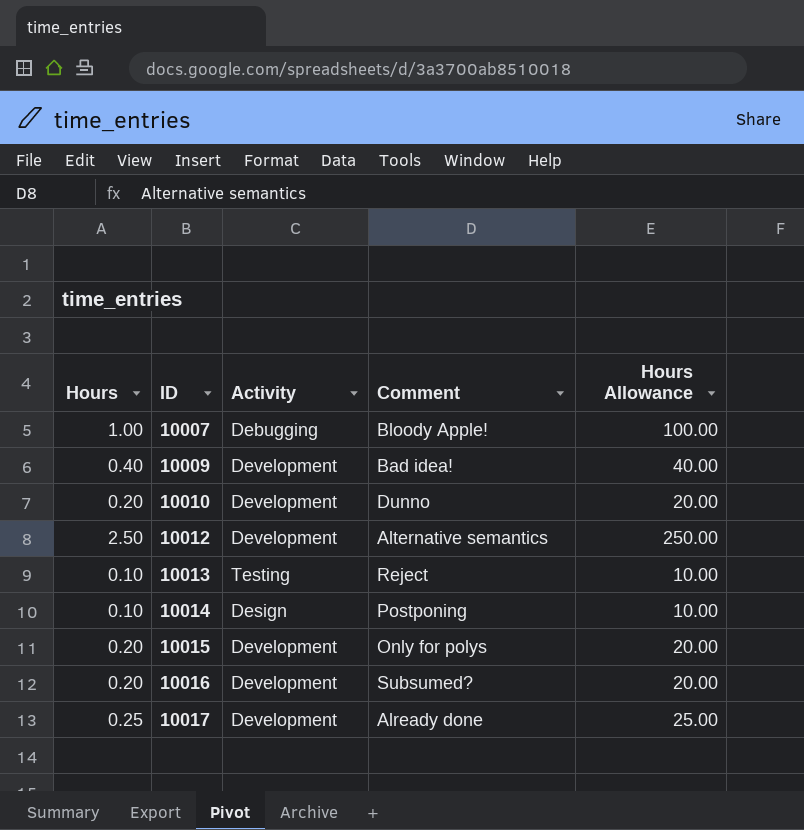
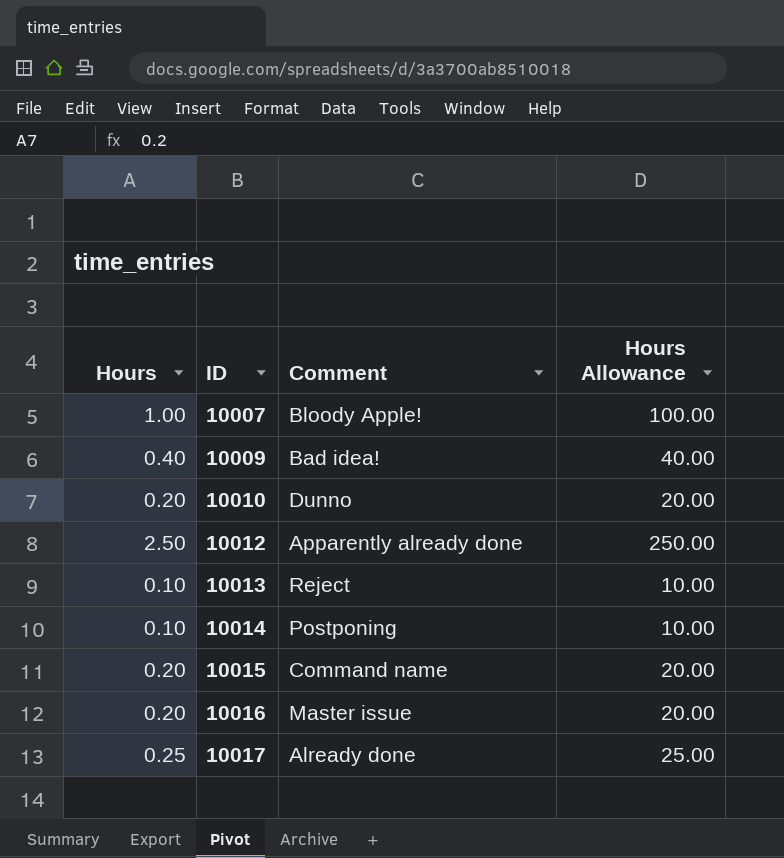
column Activity | position: 3 -> none
10012 | Comment: Alternative semantics -> Apparently already done
10015 | Comment: Only for polys -> Command name
10016 | Comment: Subsumed? -> Master issue

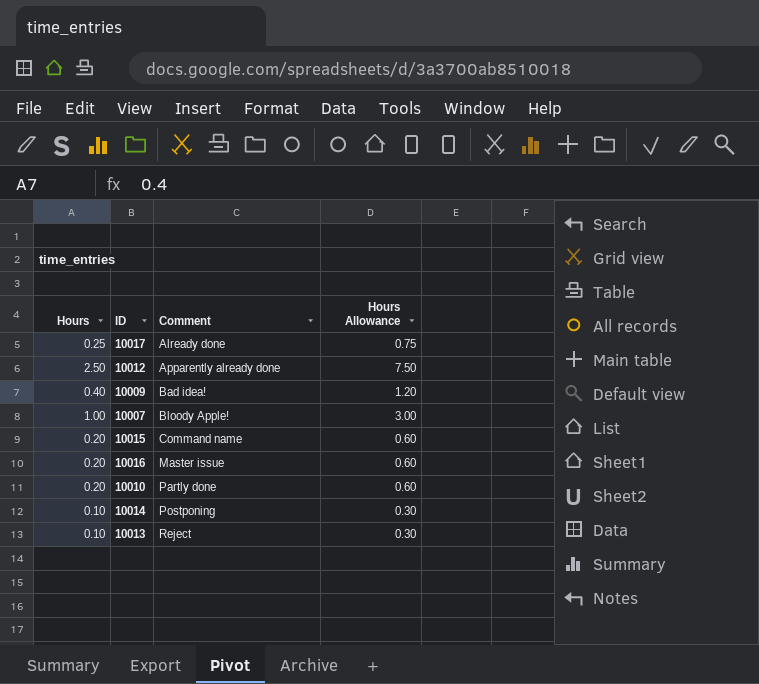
row order: ID ascending -> Comment ascending
column Hours Allowance | formula: [Hours] * 100 -> [Hours] * 3
10010 | Comment: Dunno -> Partly done

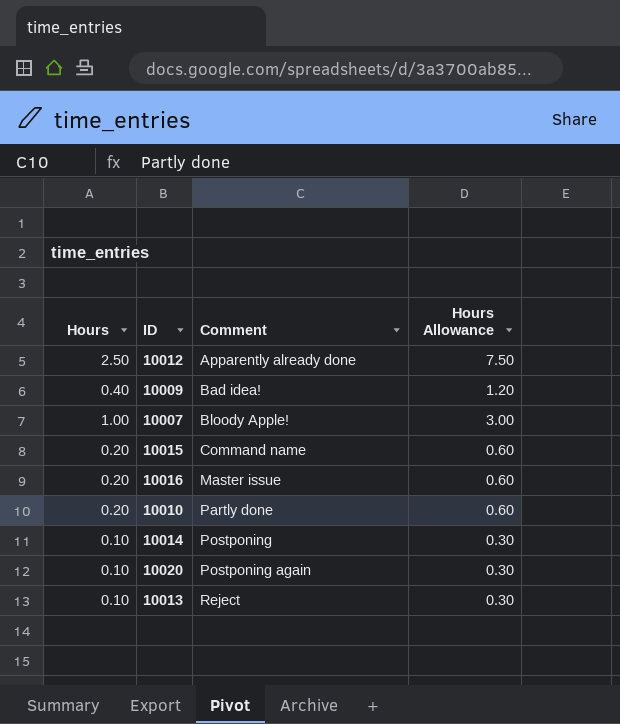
row 10017: 0.25 | Already done | 0.75 -> none
row 10020: none -> 0.10 | Postponing again | 0.30

